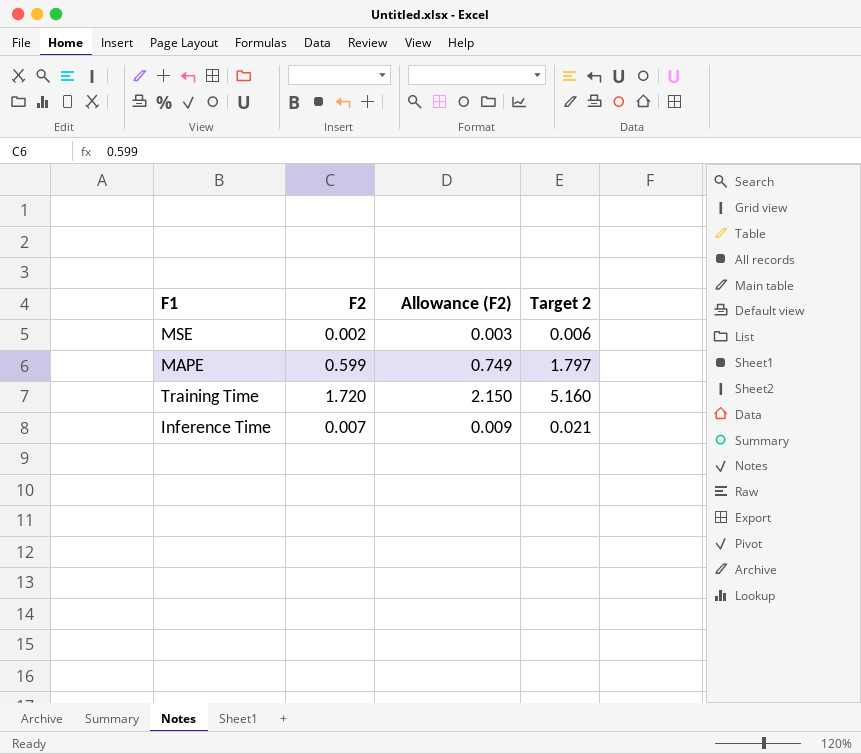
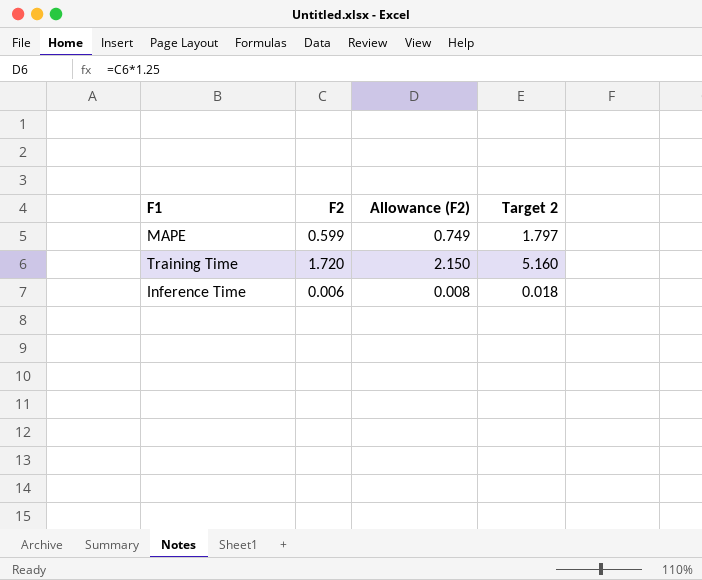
row MSE: 0.002 | 0.003 | 0.006 -> none
Inference Time | F2: 0.007 -> 0.006
Inference Time | Allowance (F2): 0.009 -> 0.008
Inference Time | Target 2: 0.021 -> 0.018

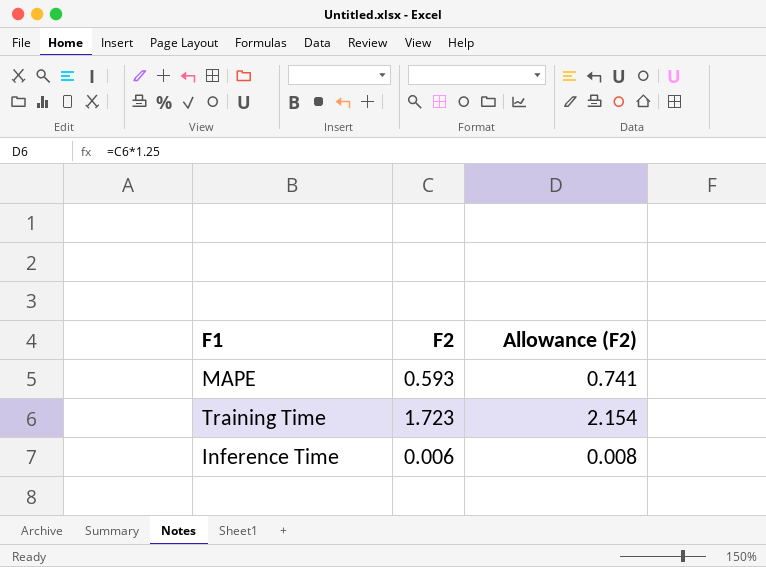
column Target 2 | formula: [F2] * 3 -> none
MAPE | F2: 0.599 -> 0.593
MAPE | Allowance (F2): 0.749 -> 0.741
Training Time | F2: 1.720 -> 1.723
Training Time | Allowance (F2): 2.150 -> 2.154

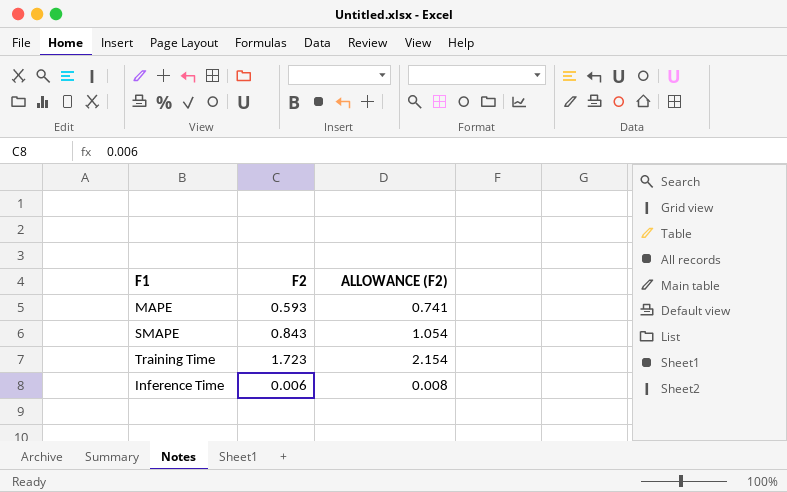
column name: Allowance (F2) -> ALLOWANCE (F2)
row SMAPE: none -> 0.843 | 1.054

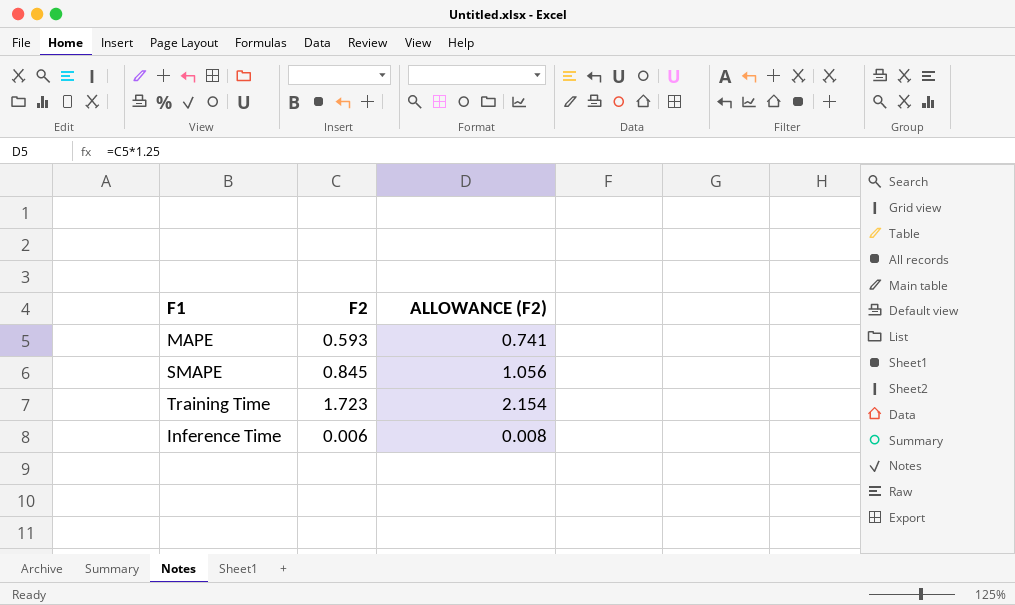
SMAPE | F2: 0.843 -> 0.845
SMAPE | ALLOWANCE (F2): 1.054 -> 1.056

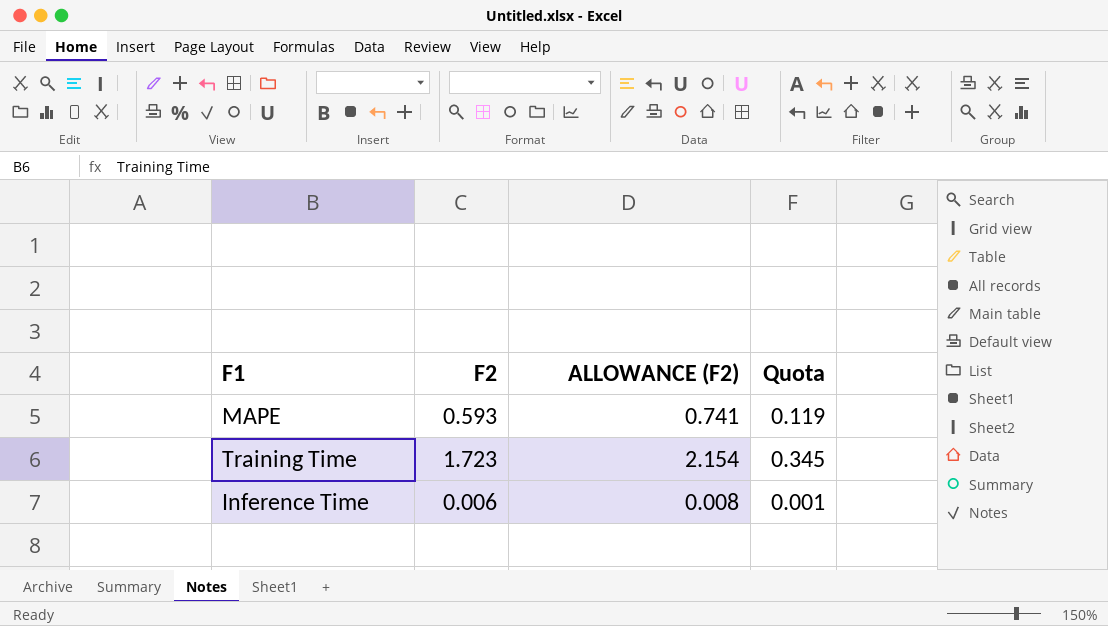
column Quota | formula: none -> [F2] * 0.2
row SMAPE: 0.845 | 1.056 -> none

